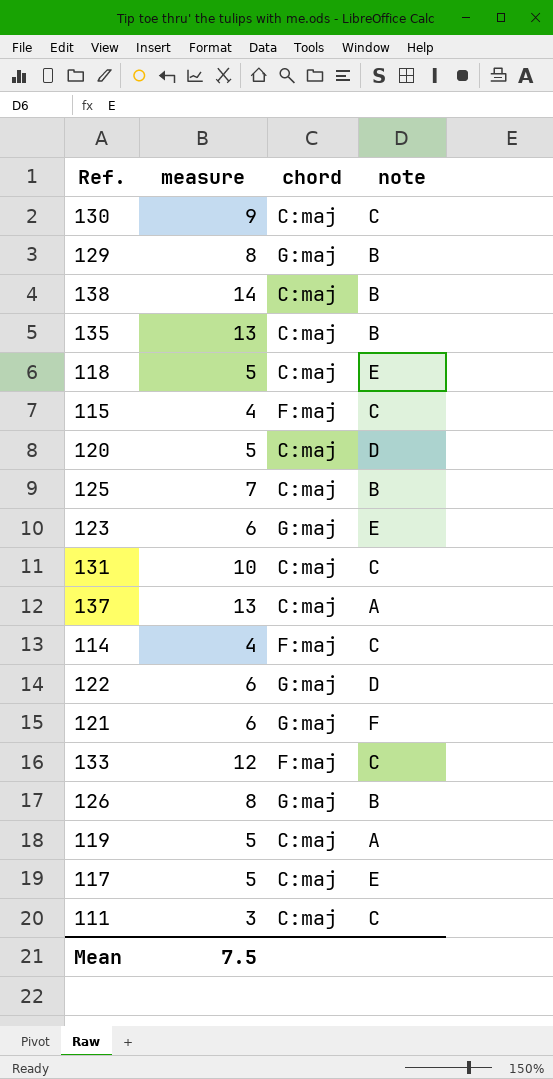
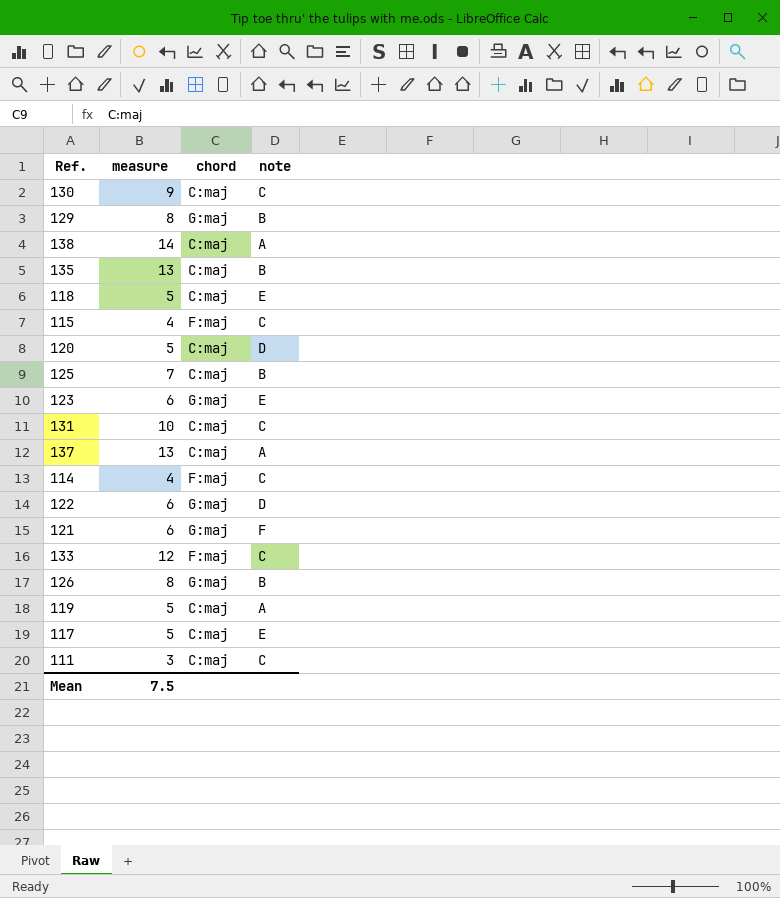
138 | note: B -> A

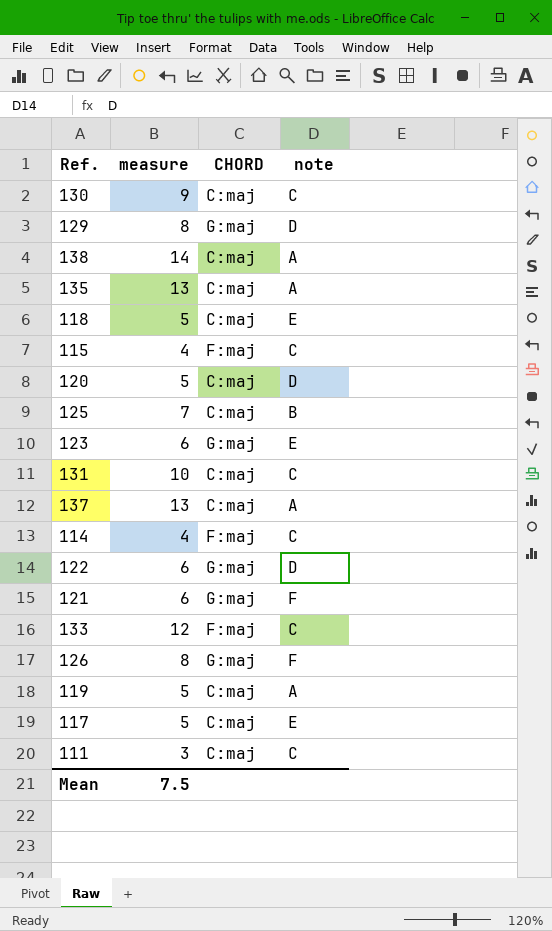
column name: chord -> CHORD
129 | note: B -> D
135 | note: B -> A
126 | note: B -> F

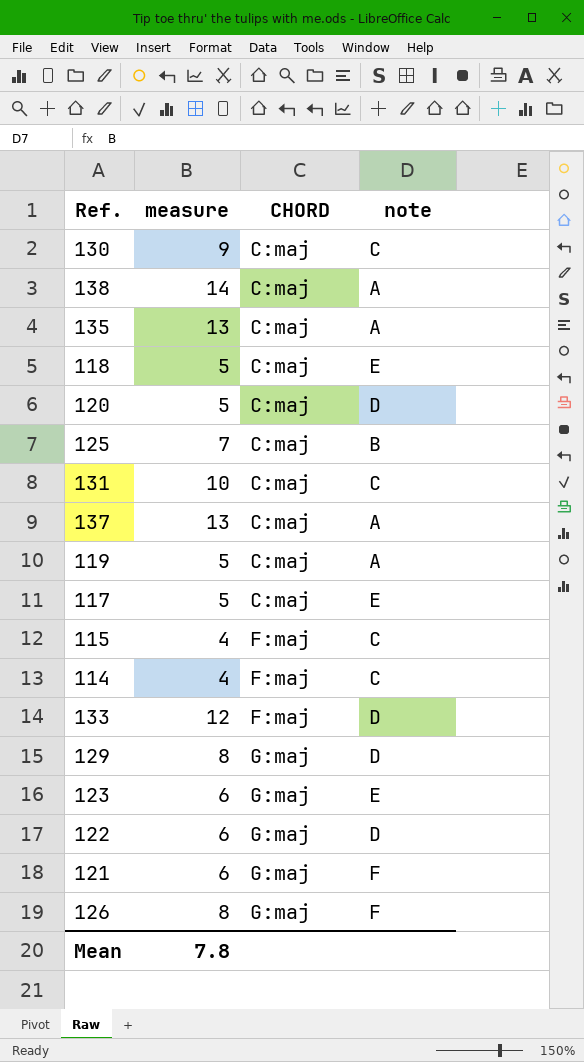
row order: none -> CHORD ascending
row 111: 3 | C:maj | C -> none
133 | note: C -> D
Mean | measure: 7.5 -> 7.8

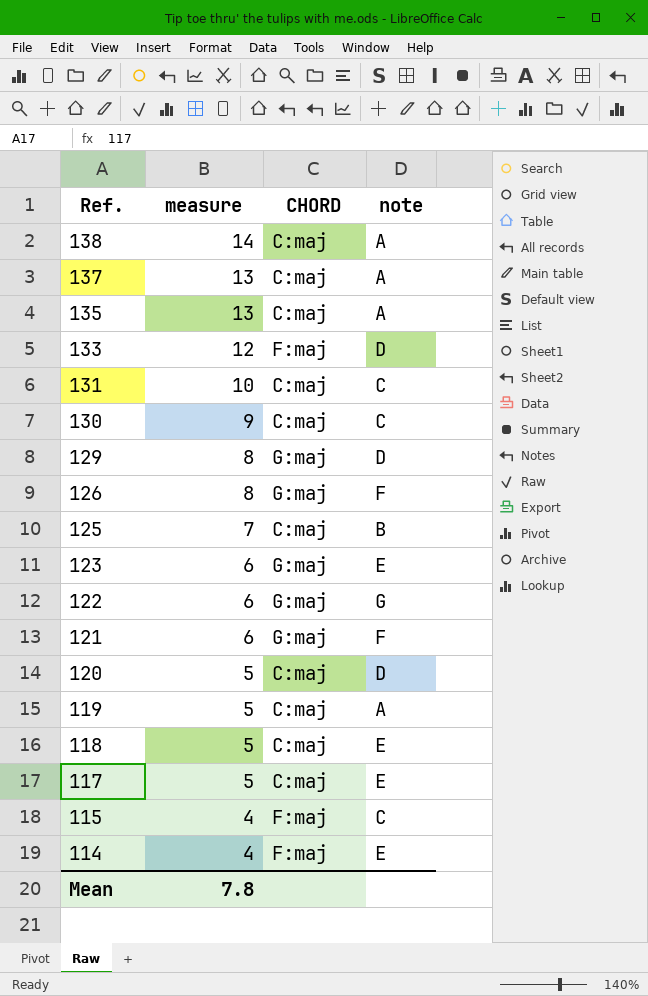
row order: CHORD ascending -> Ref. descending
122 | note: D -> G
114 | note: C -> E

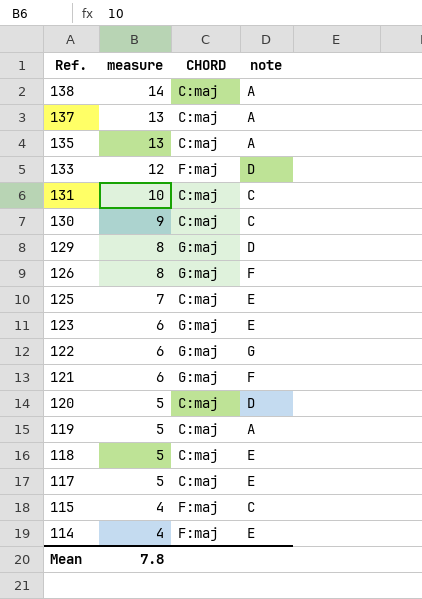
125 | note: B -> E

